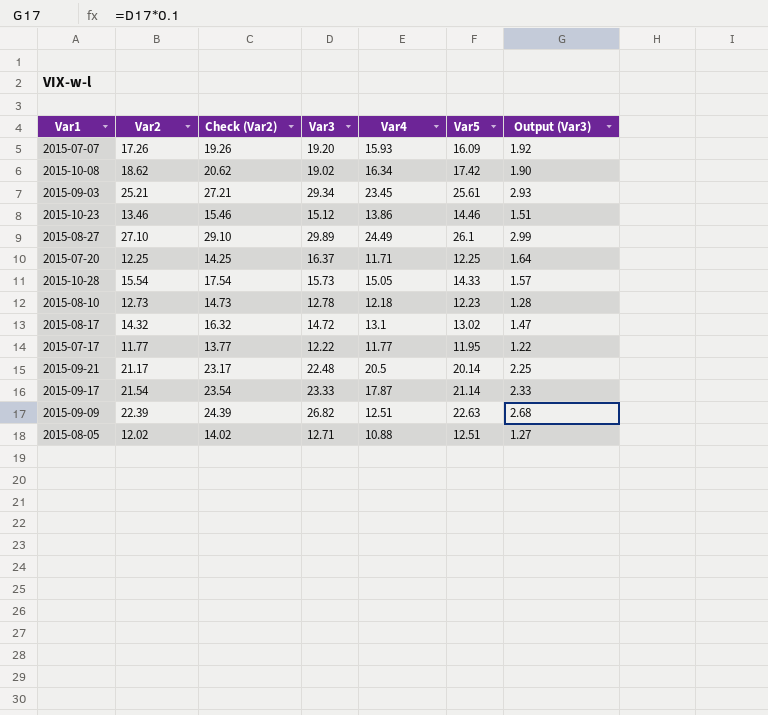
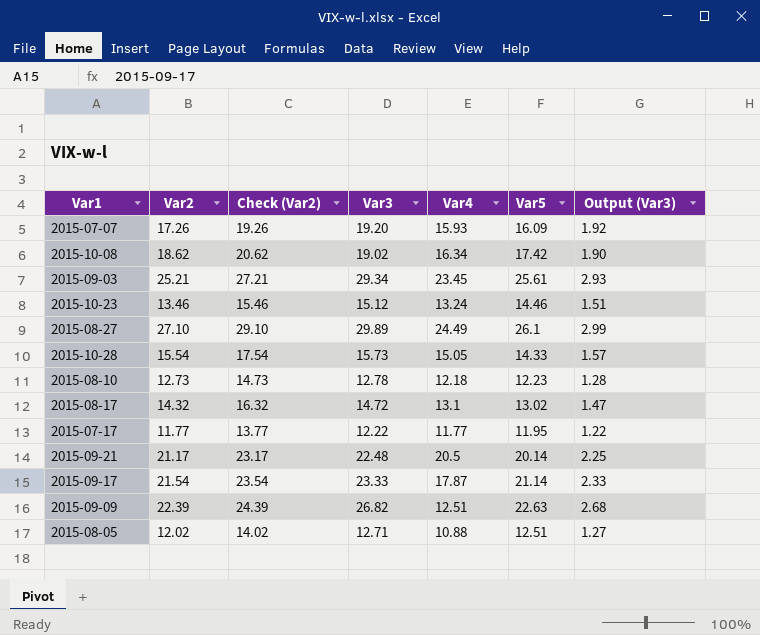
row 2015-07-20: 12.25 | 14.25 | 16.37 | 11.71 | 12.25 | 1.64 -> none
2015-10-23 | Var4: 13.86 -> 13.24

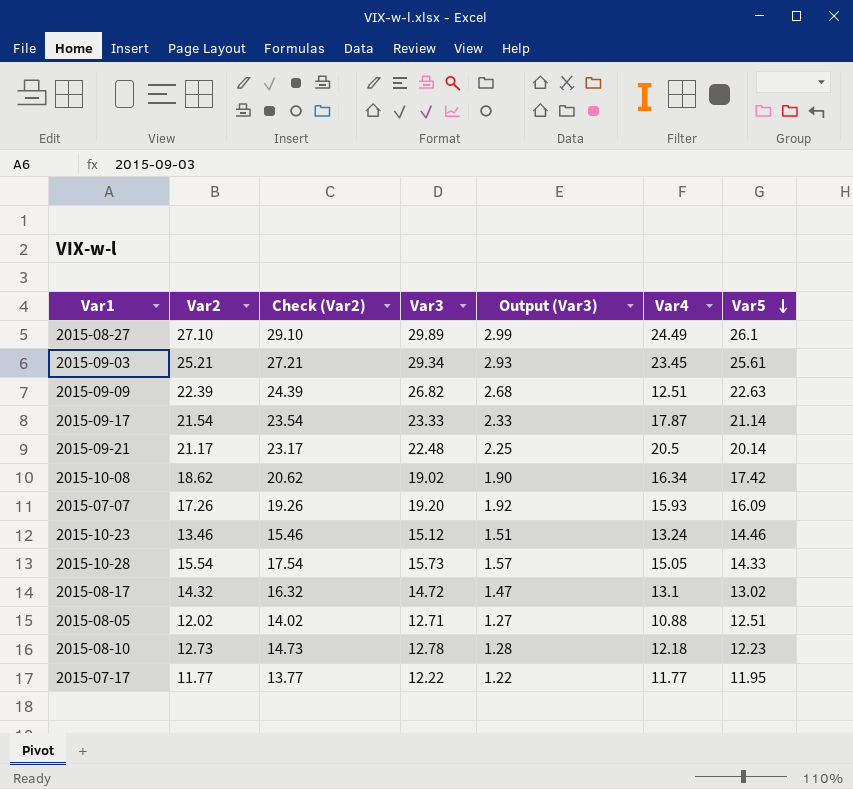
row order: none -> Var5 descending
column Output (Var3) | position: 7 -> 5

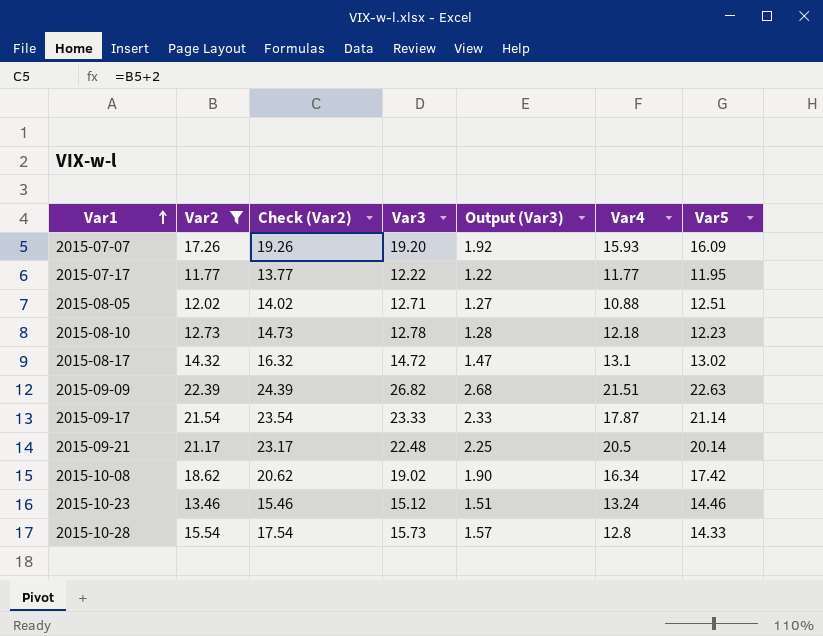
filter: none -> Var2 <= 22.39
row order: Var5 descending -> Var1 ascending
2015-09-09 | Var4: 12.51 -> 21.51
2015-10-28 | Var4: 15.05 -> 12.8

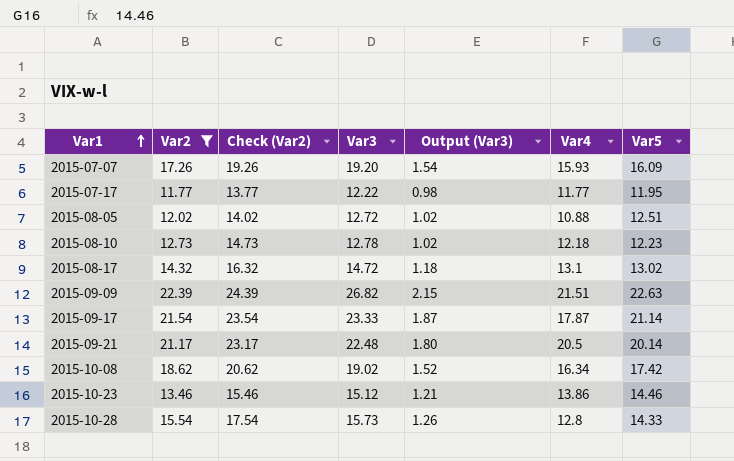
column Output (Var3) | formula: [Var3] * 0.1 -> [Var3] * 0.08
2015-08-05 | Var3: 12.71 -> 12.72
2015-10-23 | Var4: 13.24 -> 13.86

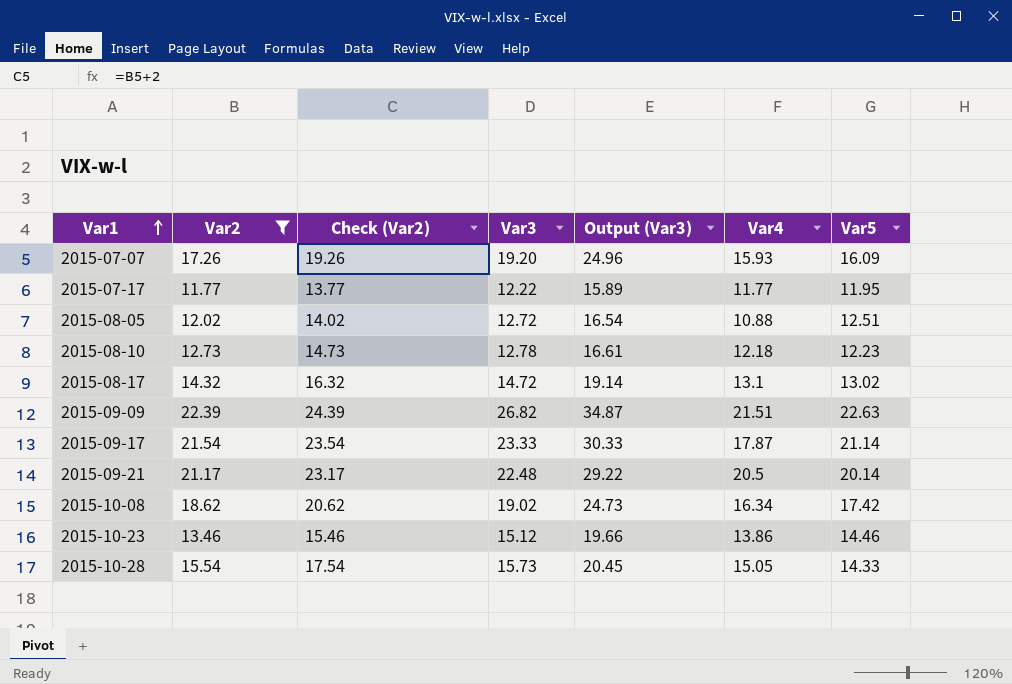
column Output (Var3) | formula: [Var3] * 0.08 -> [Var3] * 1.3
2015-10-28 | Var4: 12.8 -> 15.05

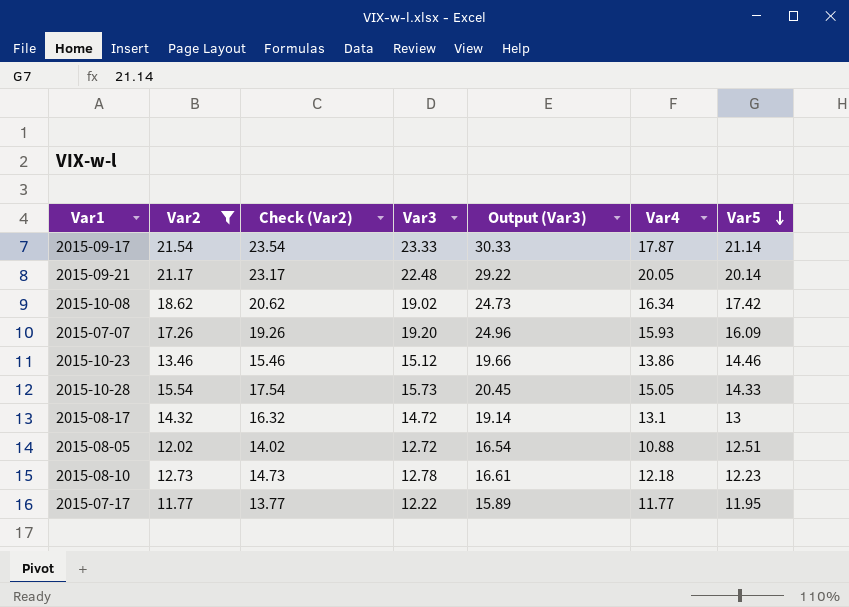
row order: Var1 ascending -> Var5 descending
row 2015-09-09: 22.39 | 24.39 | 26.82 | 34.87 | 21.51 | 22.63 -> none
2015-09-21 | Var4: 20.5 -> 20.05
2015-08-17 | Var5: 13.02 -> 13

